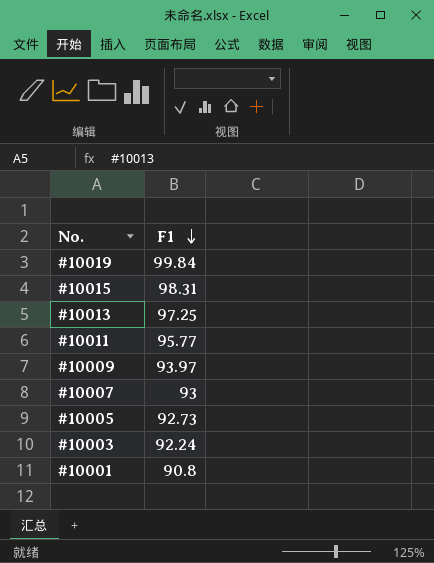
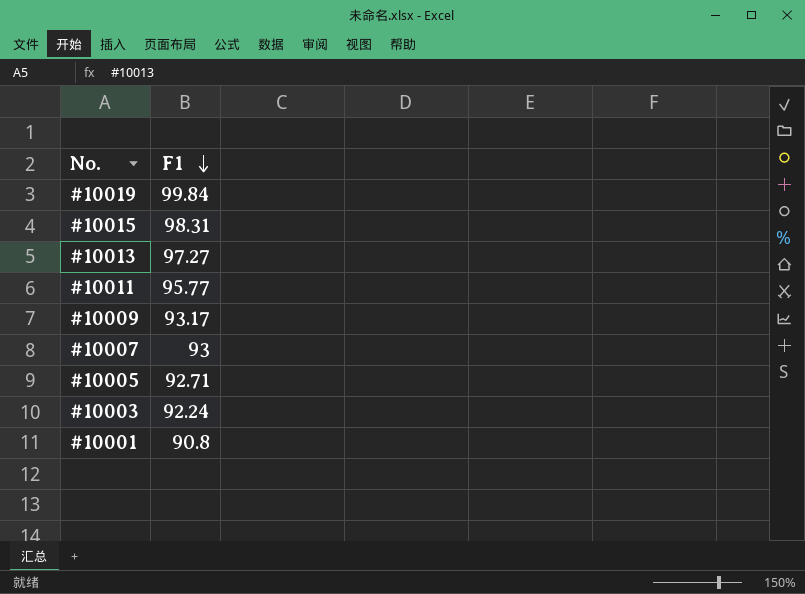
#10013 | F1: 97.25 -> 97.27
#10009 | F1: 93.97 -> 93.17
#10005 | F1: 92.73 -> 92.71

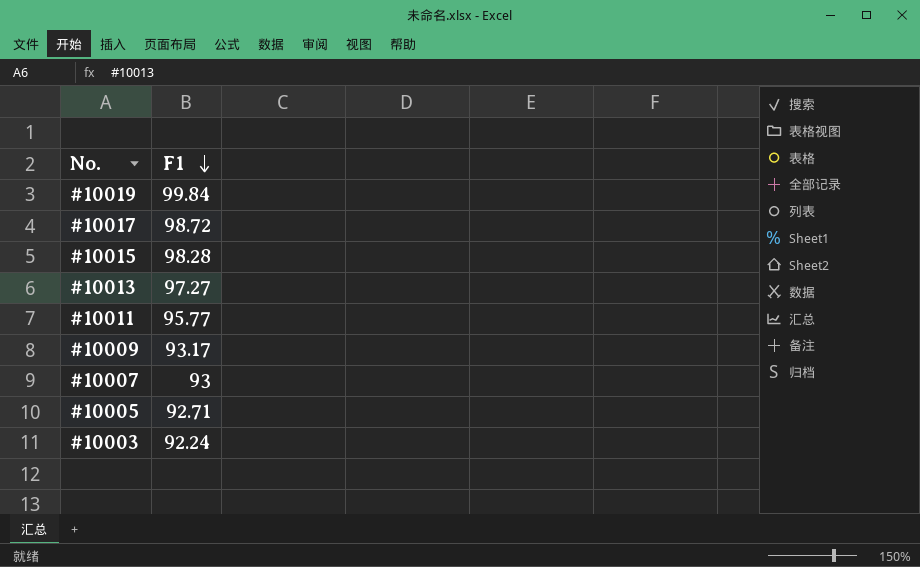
row #10001: 90.8 -> none
row #10017: none -> 98.72
#10015 | F1: 98.31 -> 98.28

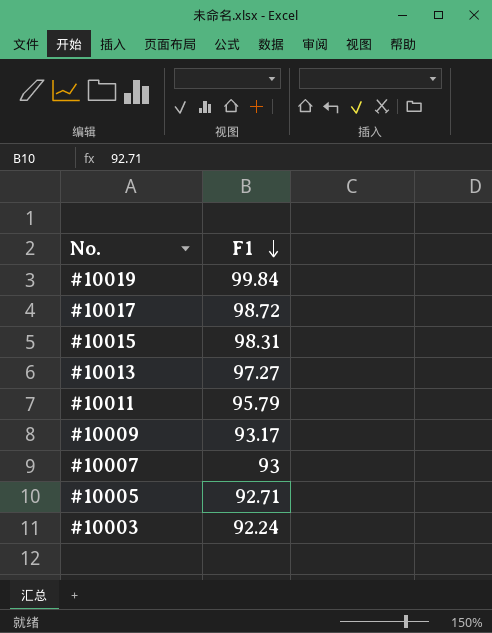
#10015 | F1: 98.28 -> 98.31
#10011 | F1: 95.77 -> 95.79

